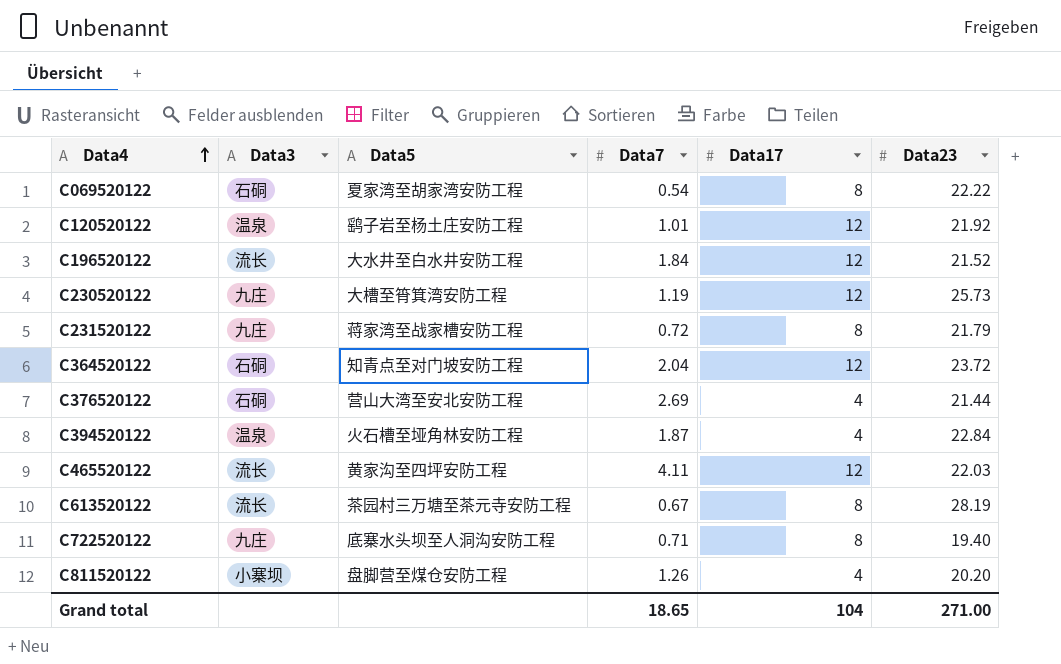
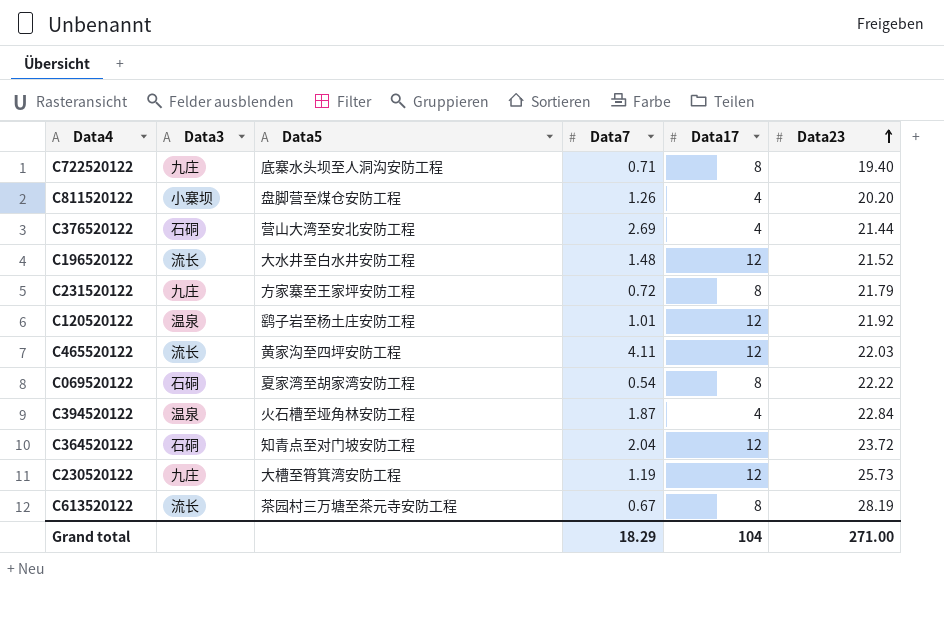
row order: Data4 ascending -> Data23 ascending
C196520122 | Data7: 1.84 -> 1.48
C231520122 | Data5: 蒋家湾至战家槽安防工程 -> 方家寨至王家坪安防工程
Grand total | Data7: 18.65 -> 18.29

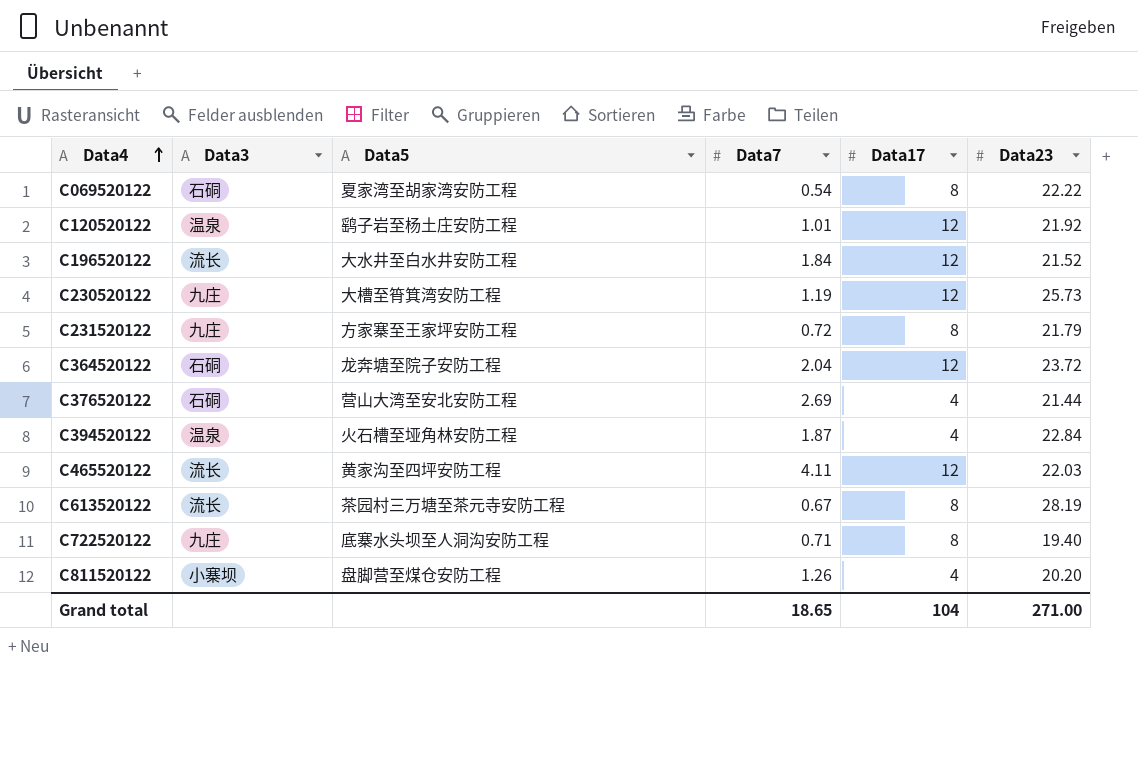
row order: Data23 ascending -> Data4 ascending
C196520122 | Data7: 1.48 -> 1.84
C364520122 | Data5: 知青点至对门坡安防工程 -> 龙奔塘至院子安防工程
Grand total | Data7: 18.29 -> 18.65

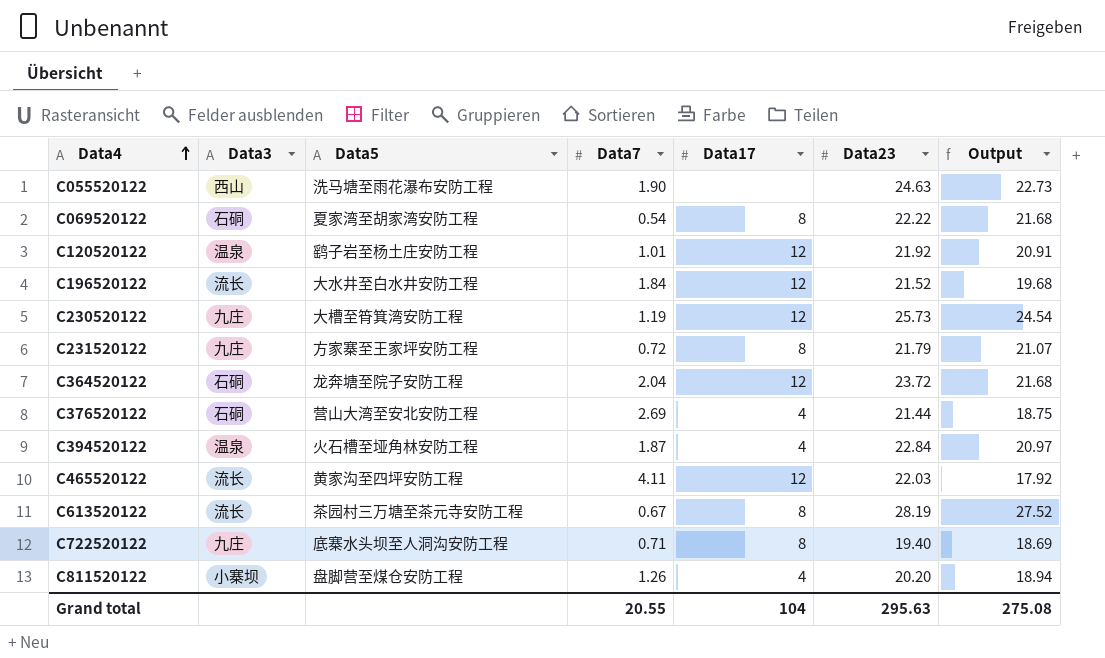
column Output | formula: none -> [Data23] - [Data7]
row C055520122: none -> 西山 | 洗马塘至雨花瀑布安防工程 | 1.90 | none | 24.63 | 22.73
Grand total | Data7: 18.65 -> 20.55
Grand total | Data23: 271.00 -> 295.63

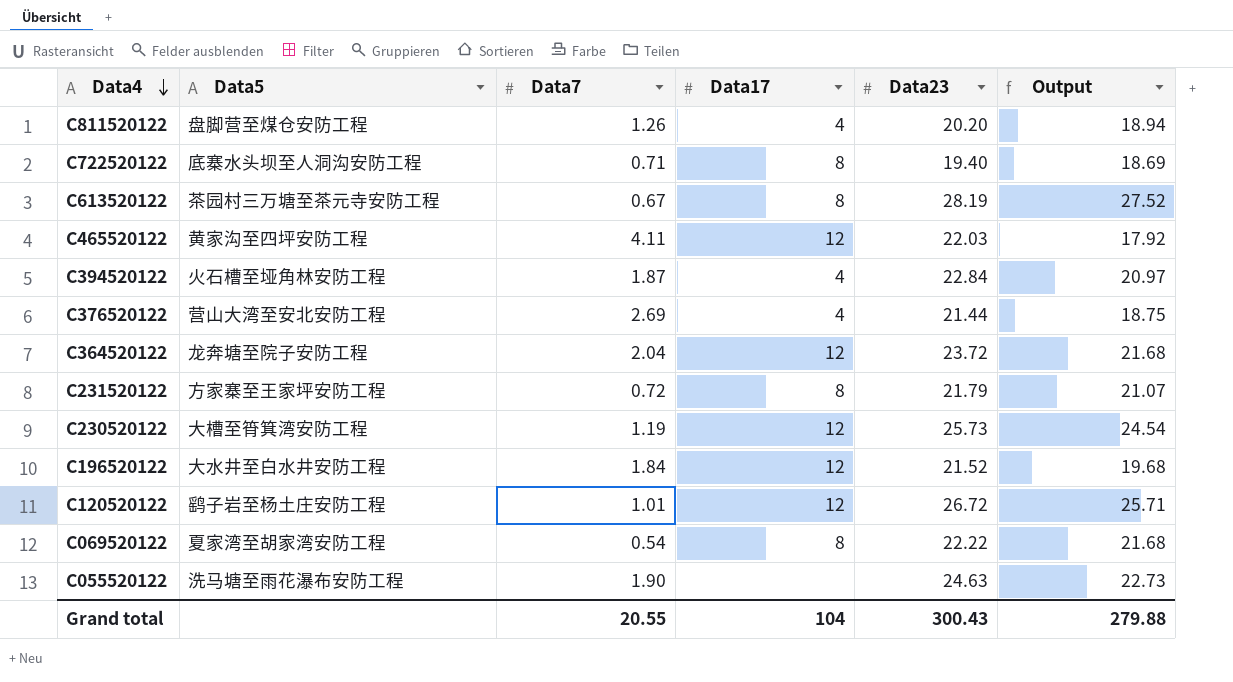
row order: Data4 ascending -> Data4 descending
column Data3 | position: 2 -> none
C120520122 | Data23: 21.92 -> 26.72
C120520122 | Output: 20.91 -> 25.71
Grand total | Data23: 295.63 -> 300.43
Grand total | Output: 275.08 -> 279.88

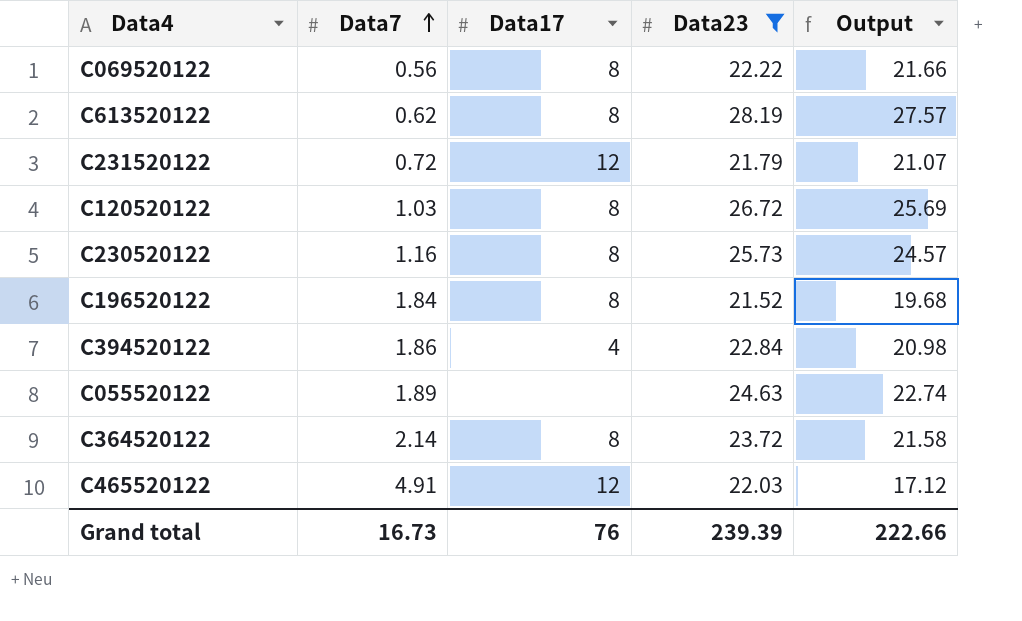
filter: none -> Data23 >= 21.52
row order: Data4 descending -> Data7 ascending
column Data5 | position: 2 -> none
C069520122 | Data7: 0.54 -> 0.56
C069520122 | Output: 21.68 -> 21.66
C613520122 | Data7: 0.67 -> 0.62
C613520122 | Output: 27.52 -> 27.57
C231520122 | Data17: 8 -> 12
C120520122 | Data7: 1.01 -> 1.03
C120520122 | Data17: 12 -> 8
C120520122 | Output: 25.71 -> 25.69
C230520122 | Data7: 1.19 -> 1.16
C230520122 | Data17: 12 -> 8
C230520122 | Output: 24.54 -> 24.57
C196520122 | Data17: 12 -> 8
C394520122 | Data7: 1.87 -> 1.86
C394520122 | Output: 20.97 -> 20.98
C055520122 | Data7: 1.90 -> 1.89
C055520122 | Output: 22.73 -> 22.74
C364520122 | Data7: 2.04 -> 2.14
C364520122 | Data17: 12 -> 8
C364520122 | Output: 21.68 -> 21.58
C465520122 | Data7: 4.11 -> 4.91
C465520122 | Output: 17.92 -> 17.12
Grand total | Data7: 20.55 -> 16.73
Grand total | Data17: 104 -> 76
Grand total | Data23: 300.43 -> 239.39
Grand total | Output: 279.88 -> 222.66

